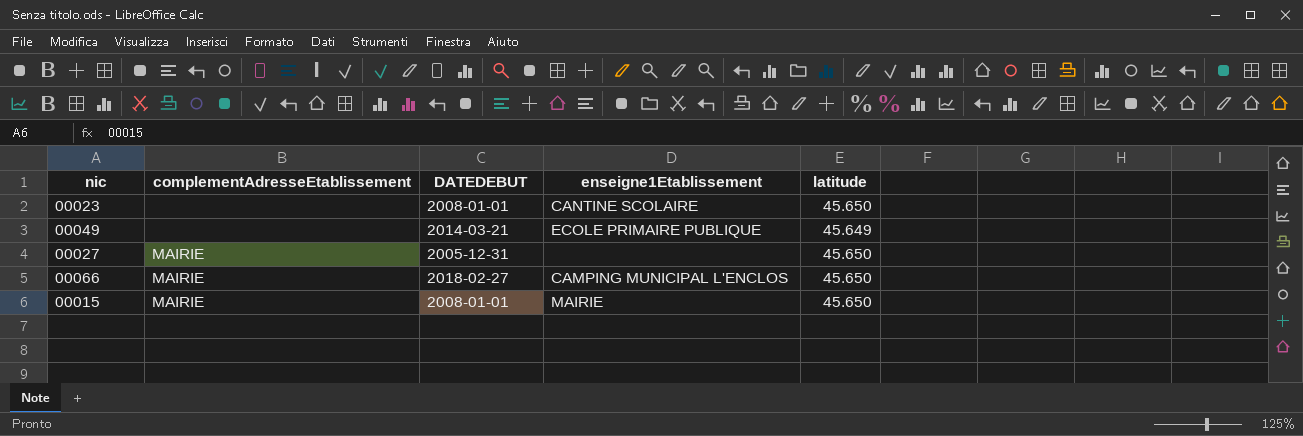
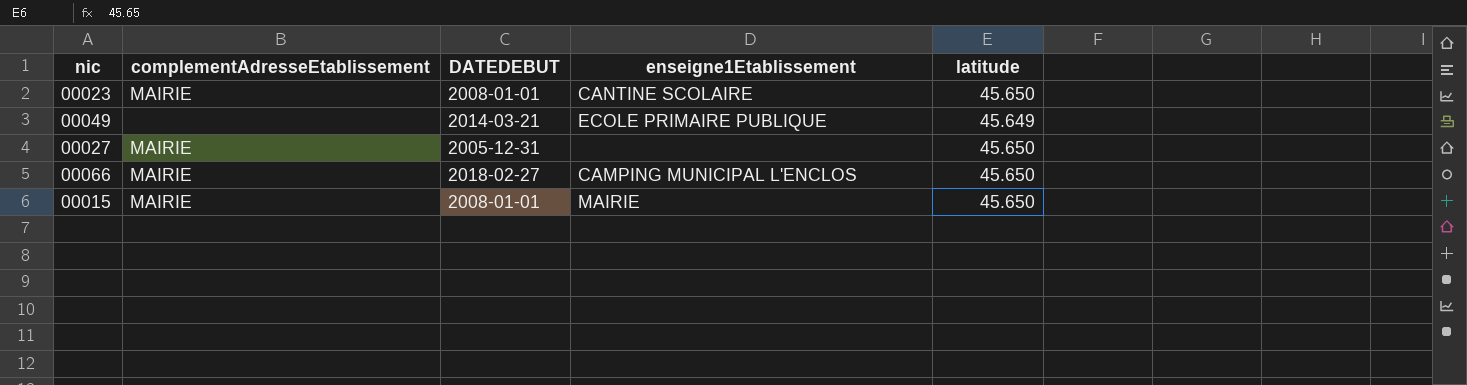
00023 | complementAdresseEtablissement: none -> MAIRIE

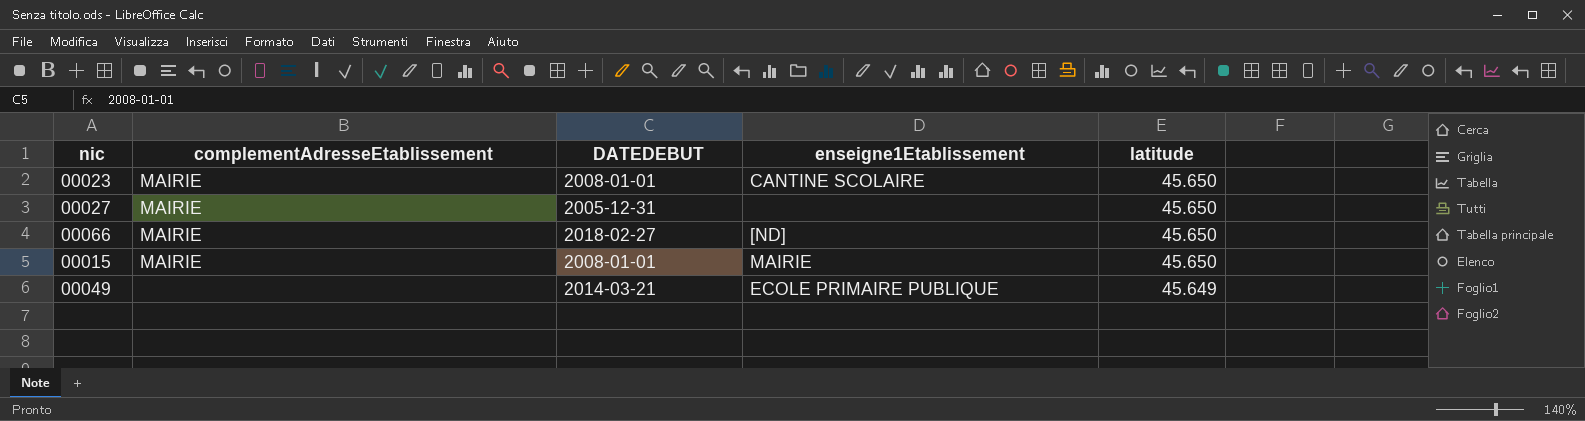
row order: none -> latitude descending
00066 | enseigne1Etablissement: CAMPING MUNICIPAL L'ENCLOS -> [ND]

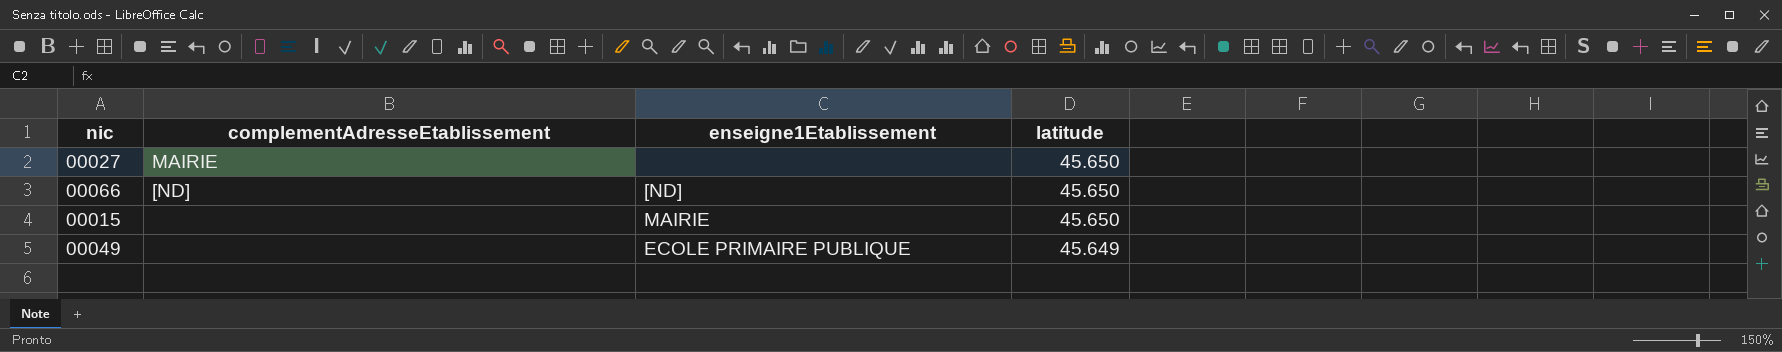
column DATEDEBUT | position: 3 -> none
row 00023: MAIRIE | 2008-01-01 | CANTINE SCOLAIRE | 45.650 -> none
00066 | complementAdresseEtablissement: MAIRIE -> [ND]
00015 | complementAdresseEtablissement: MAIRIE -> none

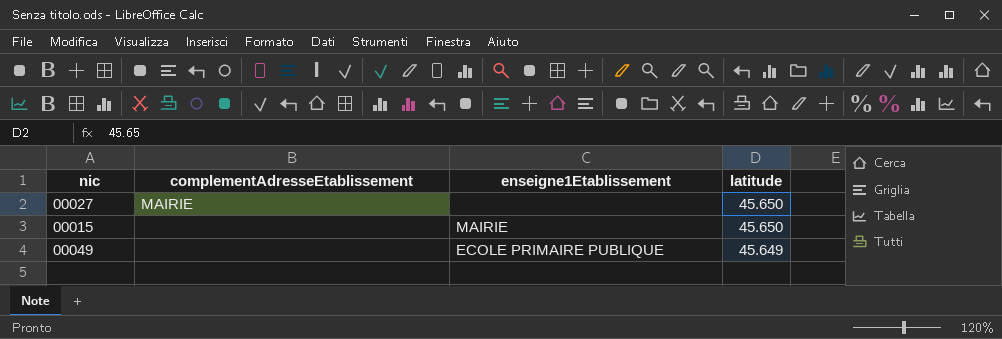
row 00066: [ND] | [ND] | 45.650 -> none

